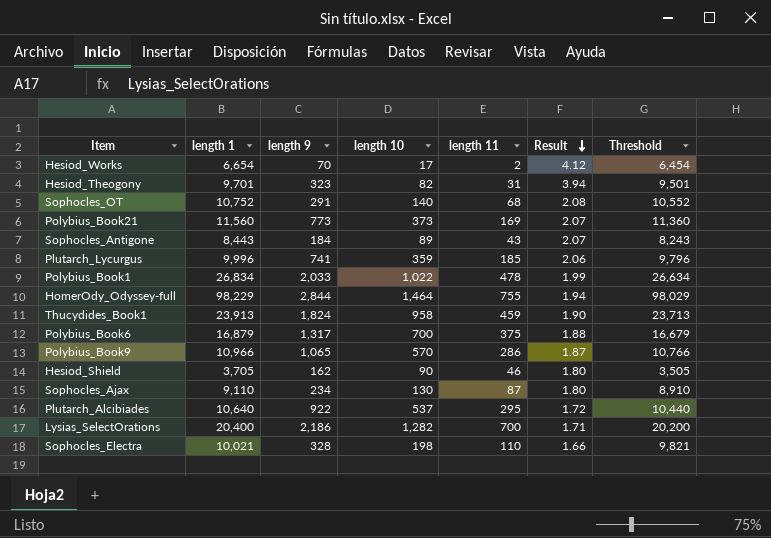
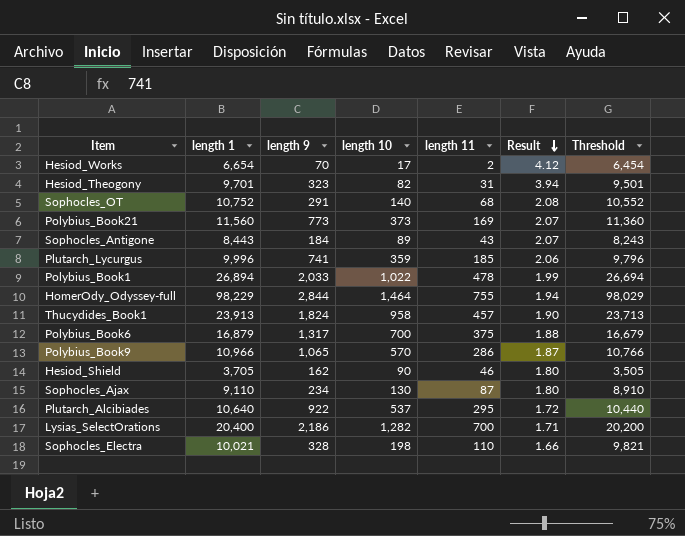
Polybius_Book1 | length 1: 26,834 -> 26,894
Polybius_Book1 | Threshold: 26,634 -> 26,694
Thucydides_Book1 | length 11: 459 -> 457

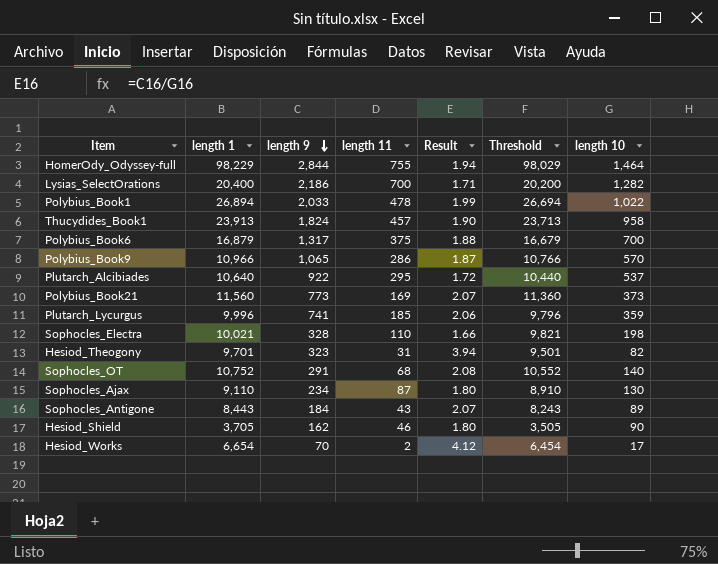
row order: Result descending -> length 9 descending
column length 10 | position: 4 -> 7

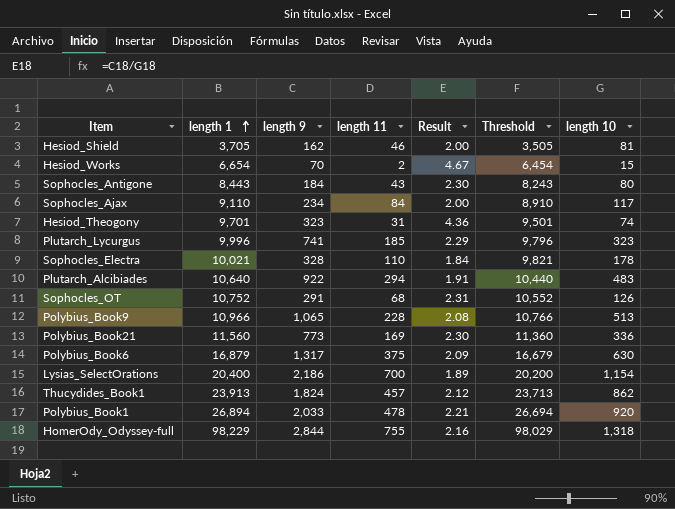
row order: length 9 descending -> length 1 ascending
Hesiod_Shield | Result: 1.80 -> 2.00
Hesiod_Shield | length 10: 90 -> 81
Hesiod_Works | Result: 4.12 -> 4.67
Hesiod_Works | length 10: 17 -> 15
Sophocles_Antigone | Result: 2.07 -> 2.30
Sophocles_Antigone | length 10: 89 -> 80
Sophocles_Ajax | length 11: 87 -> 84
Sophocles_Ajax | Result: 1.80 -> 2.00
Sophocles_Ajax | length 10: 130 -> 117
Hesiod_Theogony | Result: 3.94 -> 4.36
Hesiod_Theogony | length 10: 82 -> 74
Plutarch_Lycurgus | Result: 2.06 -> 2.29
Plutarch_Lycurgus | length 10: 359 -> 323
Sophocles_Electra | Result: 1.66 -> 1.84
Sophocles_Electra | length 10: 198 -> 178
Plutarch_Alcibiades | length 11: 295 -> 294
Plutarch_Alcibiades | Result: 1.72 -> 1.91
Plutarch_Alcibiades | length 10: 537 -> 483
Sophocles_OT | Result: 2.08 -> 2.31
Sophocles_OT | length 10: 140 -> 126
Polybius_Book9 | length 11: 286 -> 228
Polybius_Book9 | Result: 1.87 -> 2.08
Polybius_Book9 | length 10: 570 -> 513
Polybius_Book21 | Result: 2.07 -> 2.30
Polybius_Book21 | length 10: 373 -> 336
Polybius_Book6 | Result: 1.88 -> 2.09
Polybius_Book6 | length 10: 700 -> 630
Lysias_SelectOrations | Result: 1.71 -> 1.89
Lysias_SelectOrations | length 10: 1,282 -> 1,154
Thucydides_Book1 | Result: 1.90 -> 2.12
Thucydides_Book1 | length 10: 958 -> 862
Polybius_Book1 | Result: 1.99 -> 2.21
Polybius_Book1 | length 10: 1,022 -> 920
HomerOdy_Odyssey-full | Result: 1.94 -> 2.16
HomerOdy_Odyssey-full | length 10: 1,464 -> 1,318

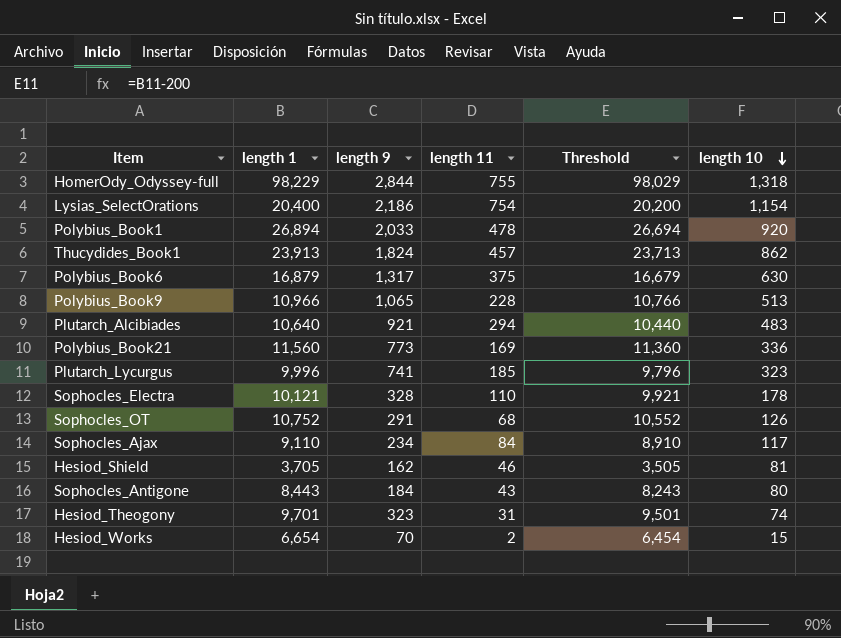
row order: length 1 ascending -> length 10 descending
column Result | formula: [length 9] / [length 10] -> none
Lysias_SelectOrations | length 11: 700 -> 754
Plutarch_Alcibiades | length 9: 922 -> 921
Sophocles_Electra | length 1: 10,021 -> 10,121
Sophocles_Electra | Threshold: 9,821 -> 9,921

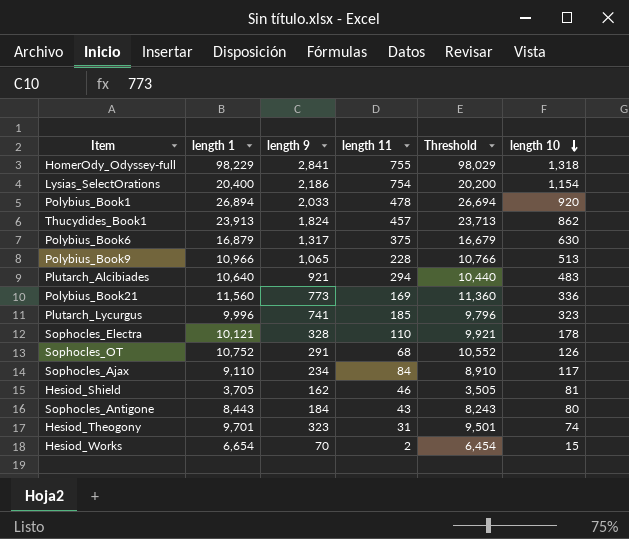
HomerOdy_Odyssey-full | length 9: 2,844 -> 2,841

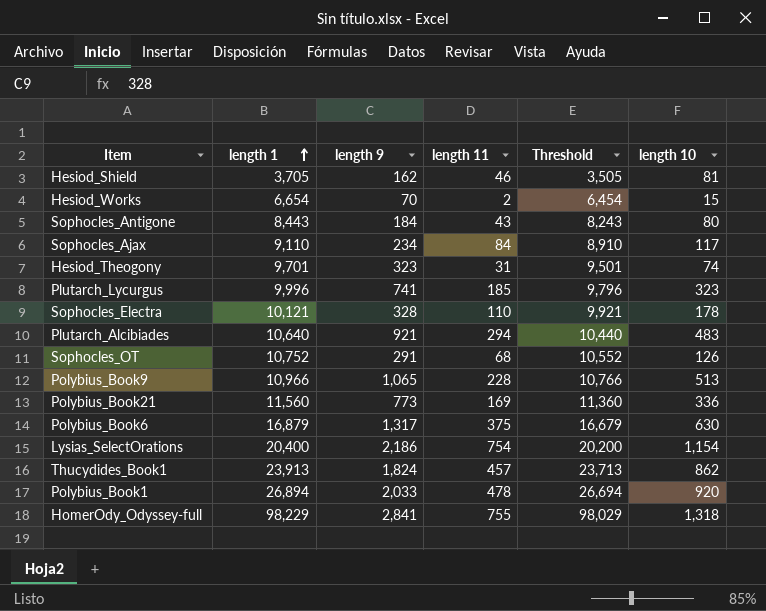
row order: length 10 descending -> length 1 ascending

